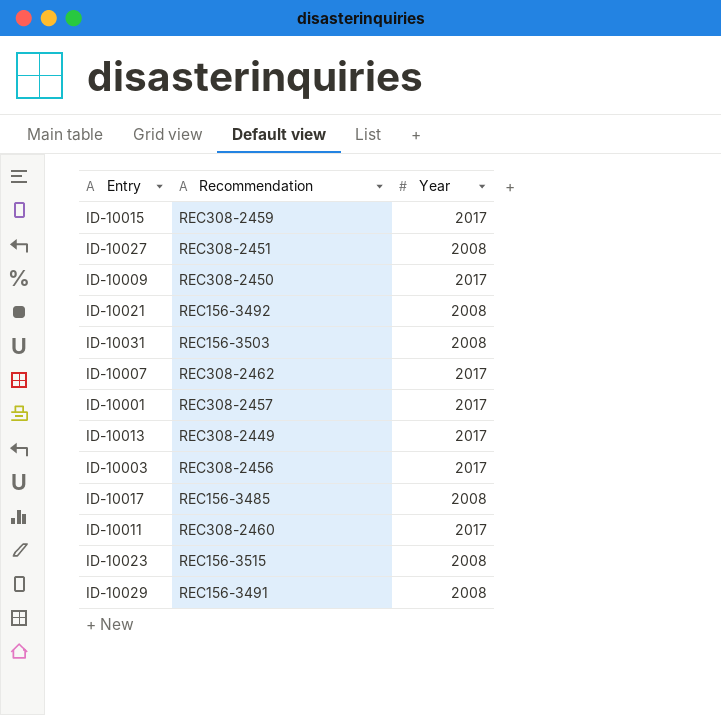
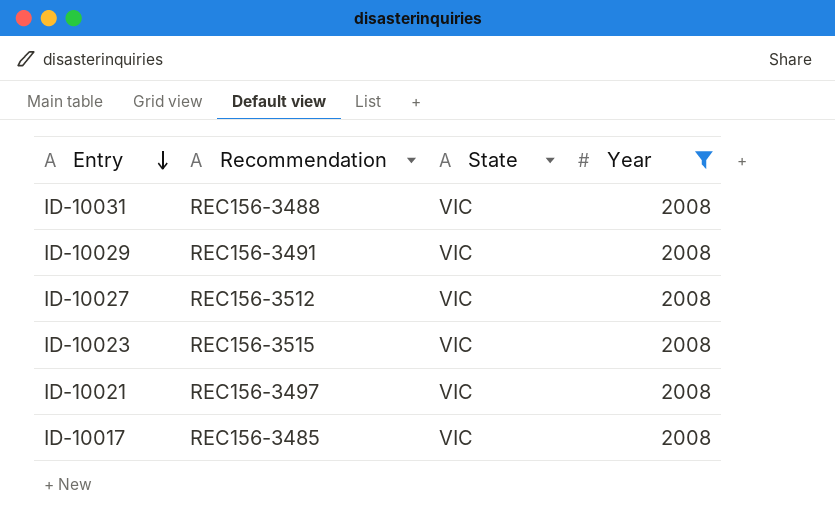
filter: none -> Year = 2008
row order: none -> Entry descending
column State | position: none -> 3
ID-10031 | Recommendation: REC156-3503 -> REC156-3488
ID-10027 | Recommendation: REC308-2451 -> REC156-3512
ID-10021 | Recommendation: REC156-3492 -> REC156-3497

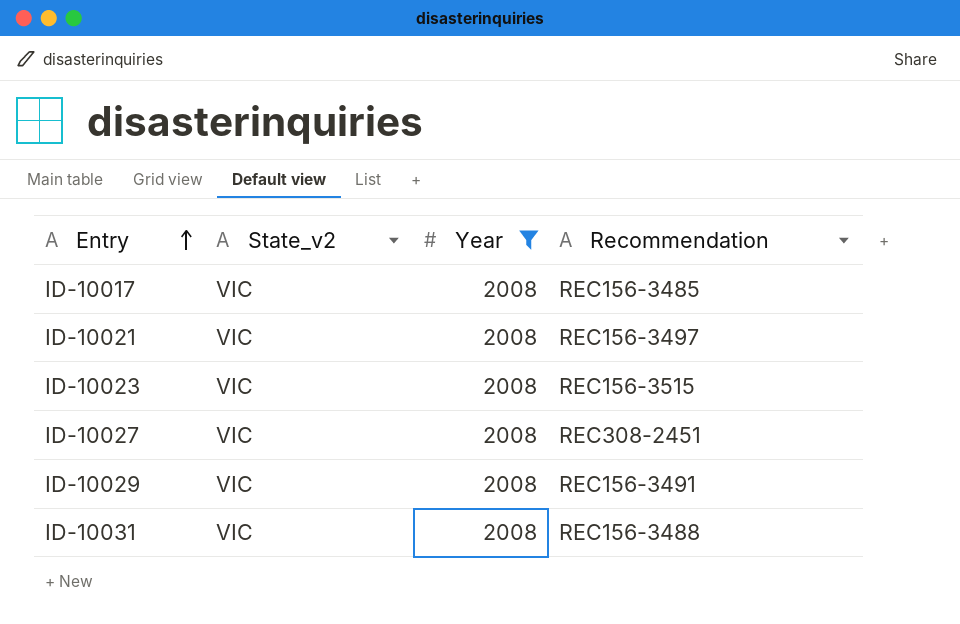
row order: Entry descending -> Entry ascending
column name: State -> State_v2
column Recommendation | position: 2 -> 4
ID-10027 | Recommendation: REC156-3512 -> REC308-2451

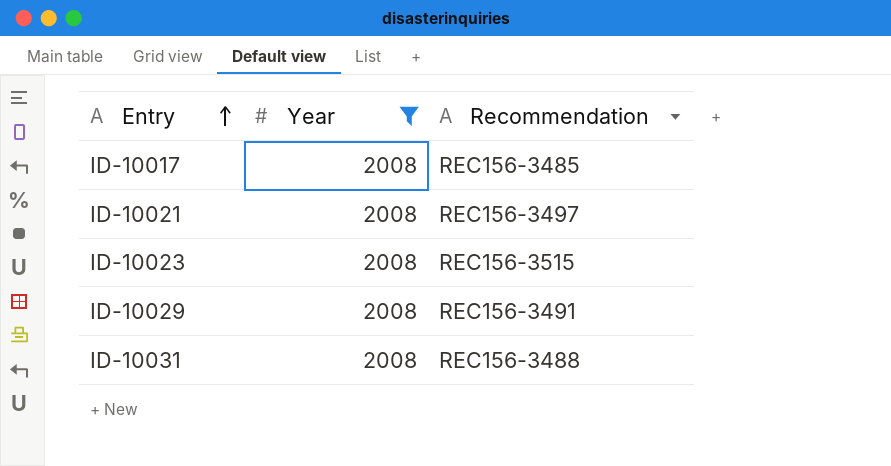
column State_v2 | position: 2 -> none
row ID-10027: VIC | 2008 | REC308-2451 -> none

